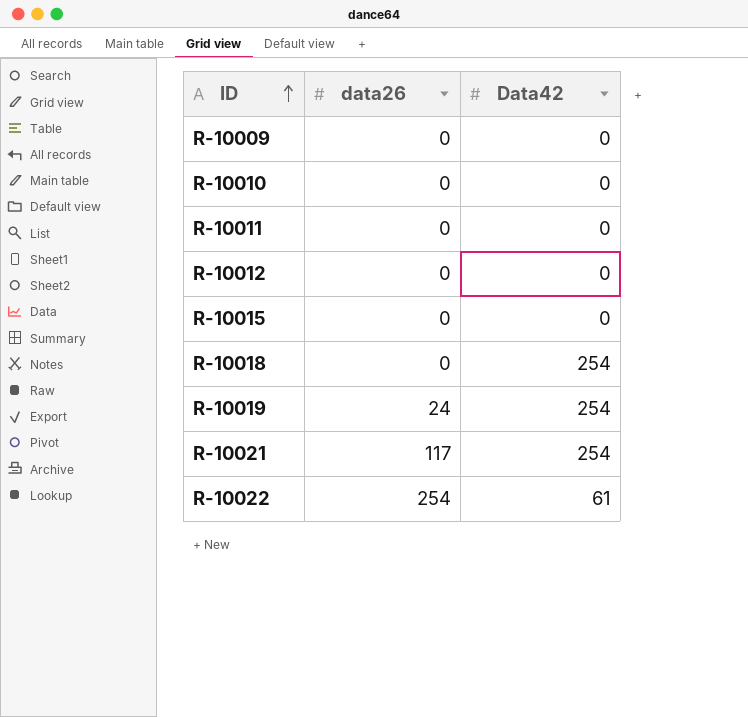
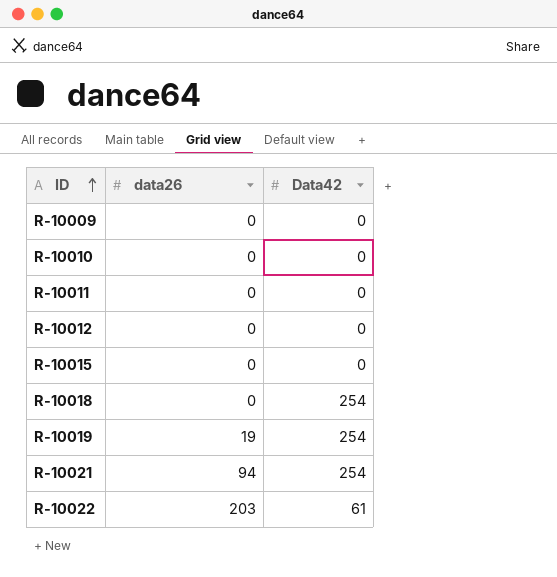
R-10019 | data26: 24 -> 19
R-10021 | data26: 117 -> 94
R-10022 | data26: 254 -> 203

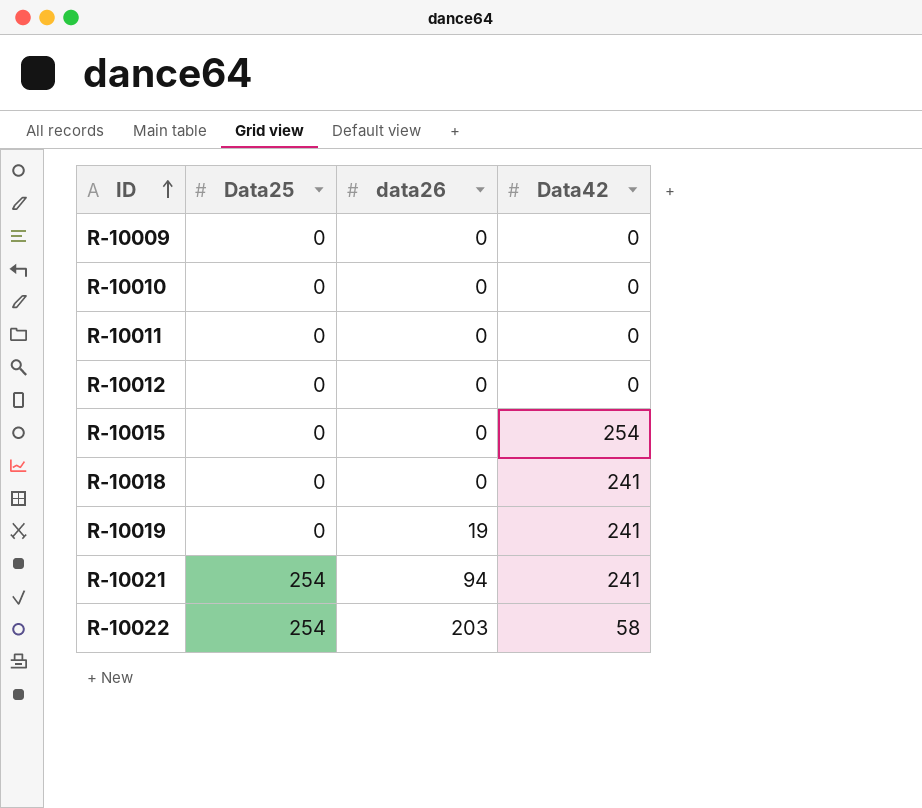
column Data25 | position: none -> 2
R-10015 | Data42: 0 -> 254
R-10018 | Data42: 254 -> 241
R-10019 | Data42: 254 -> 241
R-10021 | Data42: 254 -> 241
R-10022 | Data42: 61 -> 58

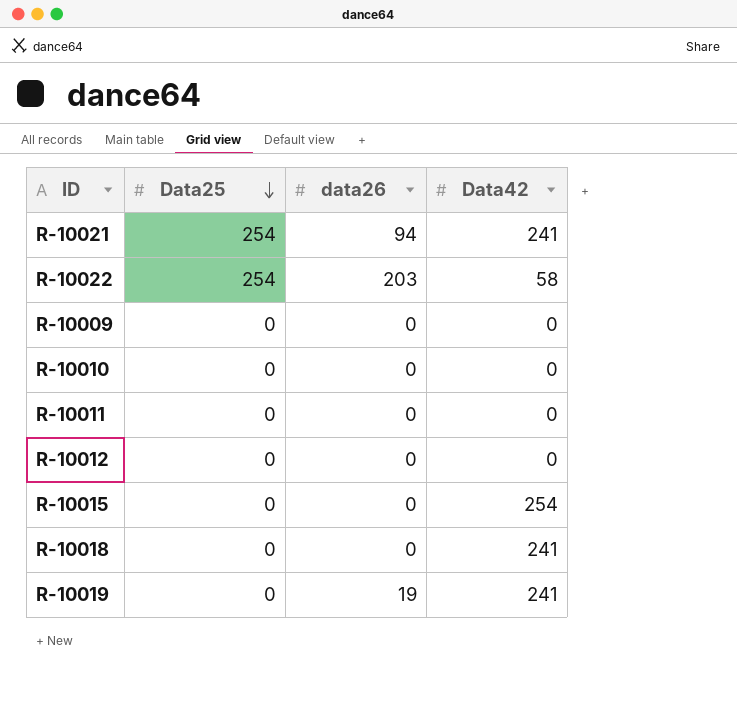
row order: ID ascending -> Data25 descending

